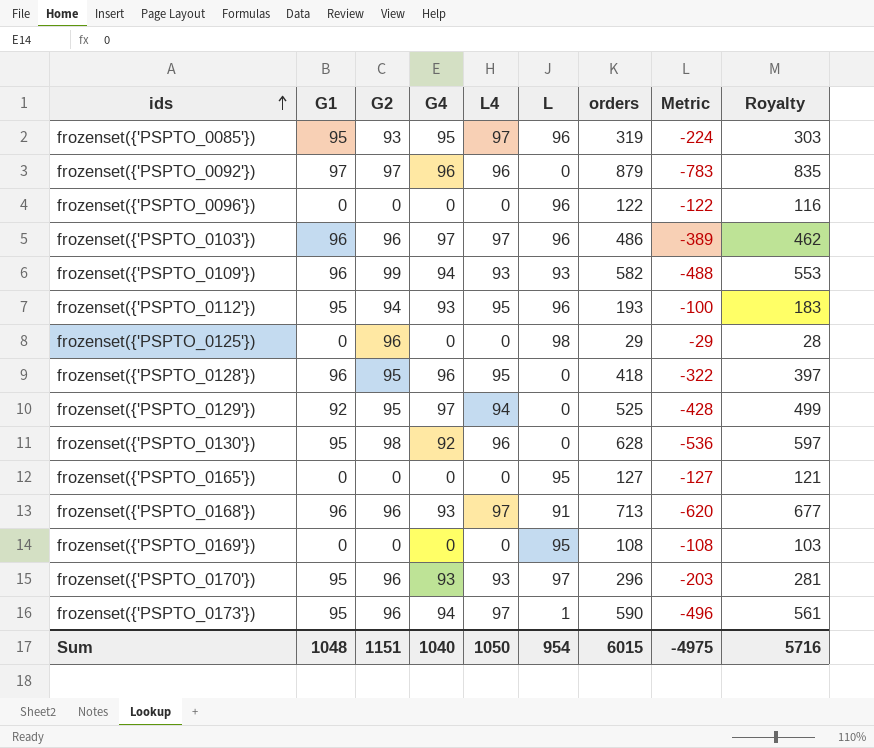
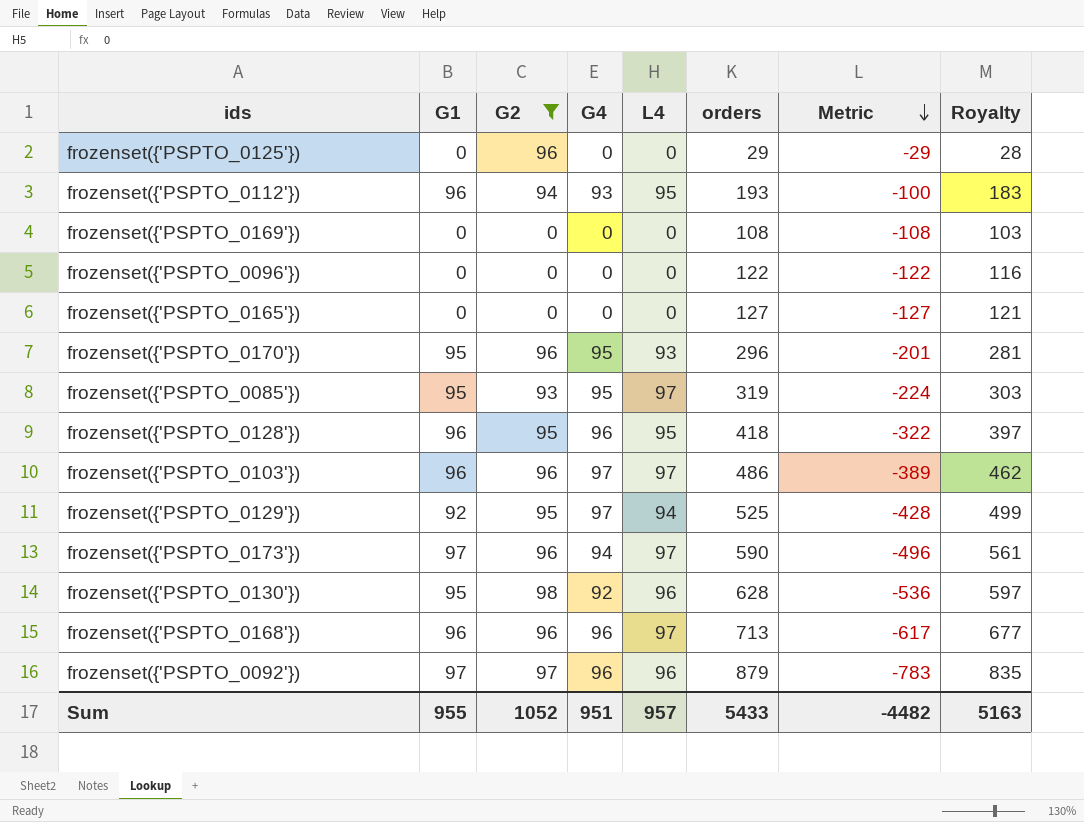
filter: none -> G2 != 99
row order: ids ascending -> Metric descending
column L | position: 6 -> none
frozenset({'PSPTO_0112'}) | G1: 95 -> 96
frozenset({'PSPTO_0170'}) | G4: 93 -> 95
frozenset({'PSPTO_0170'}) | Metric: -203 -> -201
frozenset({'PSPTO_0173'}) | G1: 95 -> 97
frozenset({'PSPTO_0168'}) | G4: 93 -> 96
frozenset({'PSPTO_0168'}) | Metric: -620 -> -617
Sum | G1: 1048 -> 955
Sum | G2: 1151 -> 1052
Sum | G4: 1040 -> 951
Sum | L4: 1050 -> 957
Sum | orders: 6015 -> 5433
Sum | Metric: -4975 -> -4482
Sum | Royalty: 5716 -> 5163

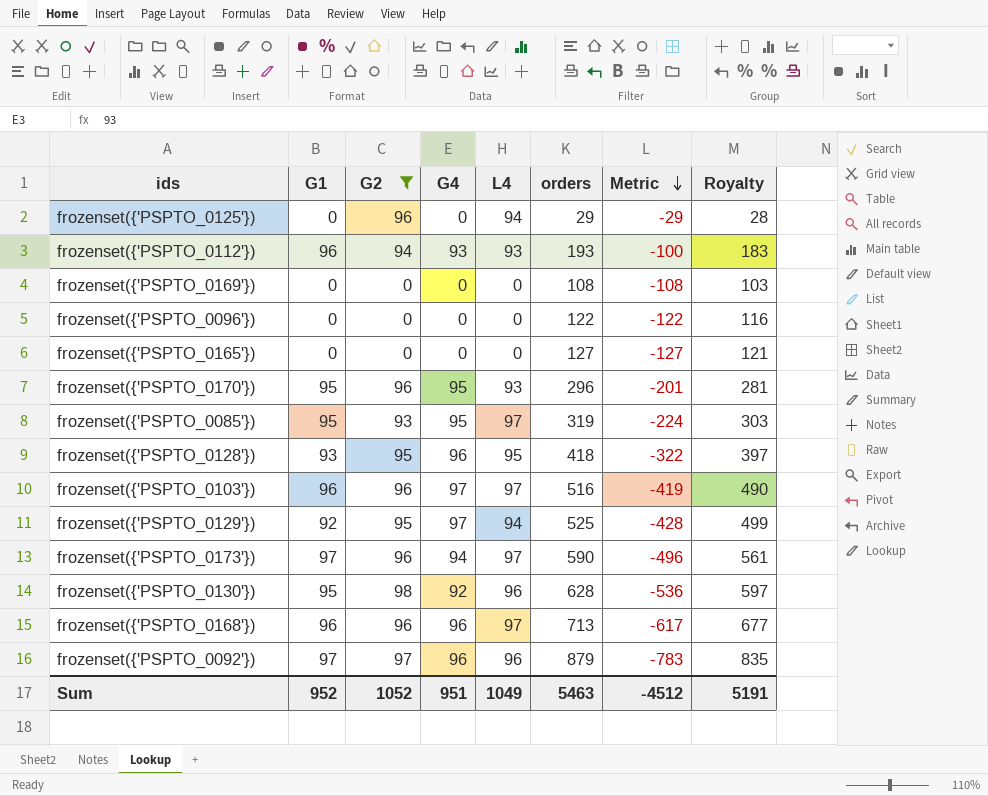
frozenset({'PSPTO_0125'}) | L4: 0 -> 94
frozenset({'PSPTO_0112'}) | L4: 95 -> 93
frozenset({'PSPTO_0128'}) | G1: 96 -> 93
frozenset({'PSPTO_0103'}) | orders: 486 -> 516
frozenset({'PSPTO_0103'}) | Metric: -389 -> -419
frozenset({'PSPTO_0103'}) | Royalty: 462 -> 490
Sum | G1: 955 -> 952
Sum | L4: 957 -> 1049
Sum | orders: 5433 -> 5463
Sum | Metric: -4482 -> -4512
Sum | Royalty: 5163 -> 5191

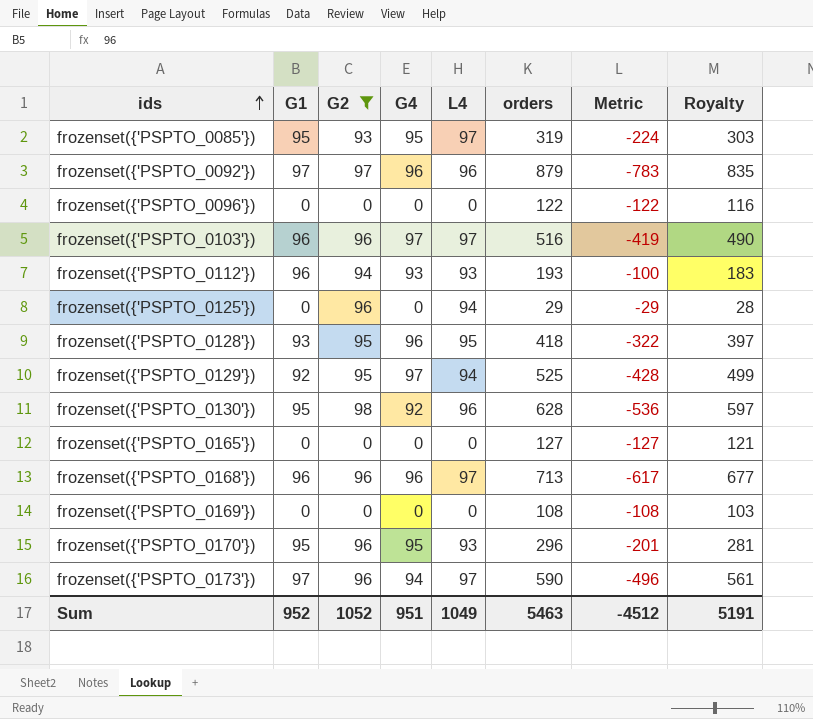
row order: Metric descending -> ids ascending

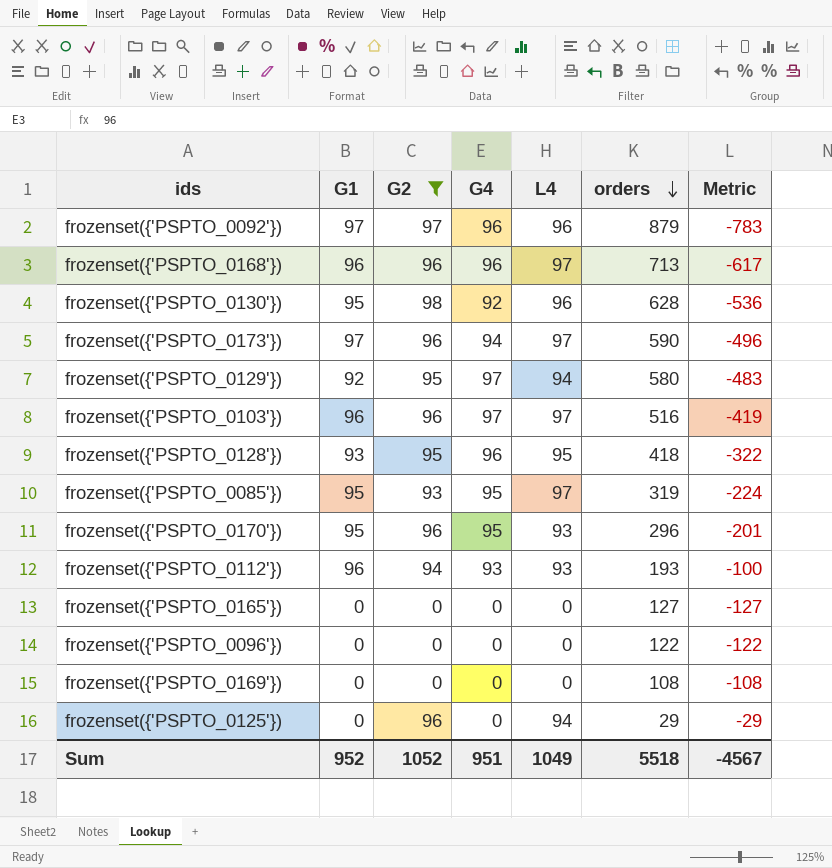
row order: ids ascending -> orders descending
column Royalty | formula: [orders] * 0.95 -> none
frozenset({'PSPTO_0129'}) | orders: 525 -> 580
frozenset({'PSPTO_0129'}) | Metric: -428 -> -483
Sum | orders: 5463 -> 5518
Sum | Metric: -4512 -> -4567

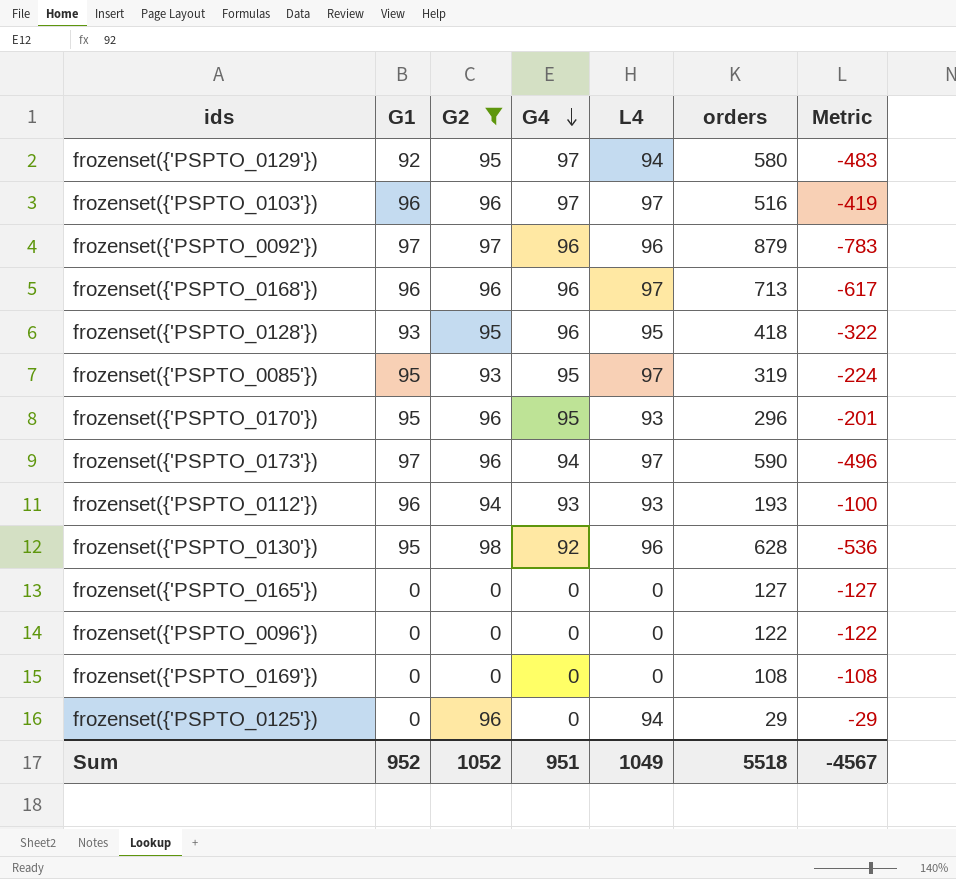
row order: orders descending -> G4 descending

